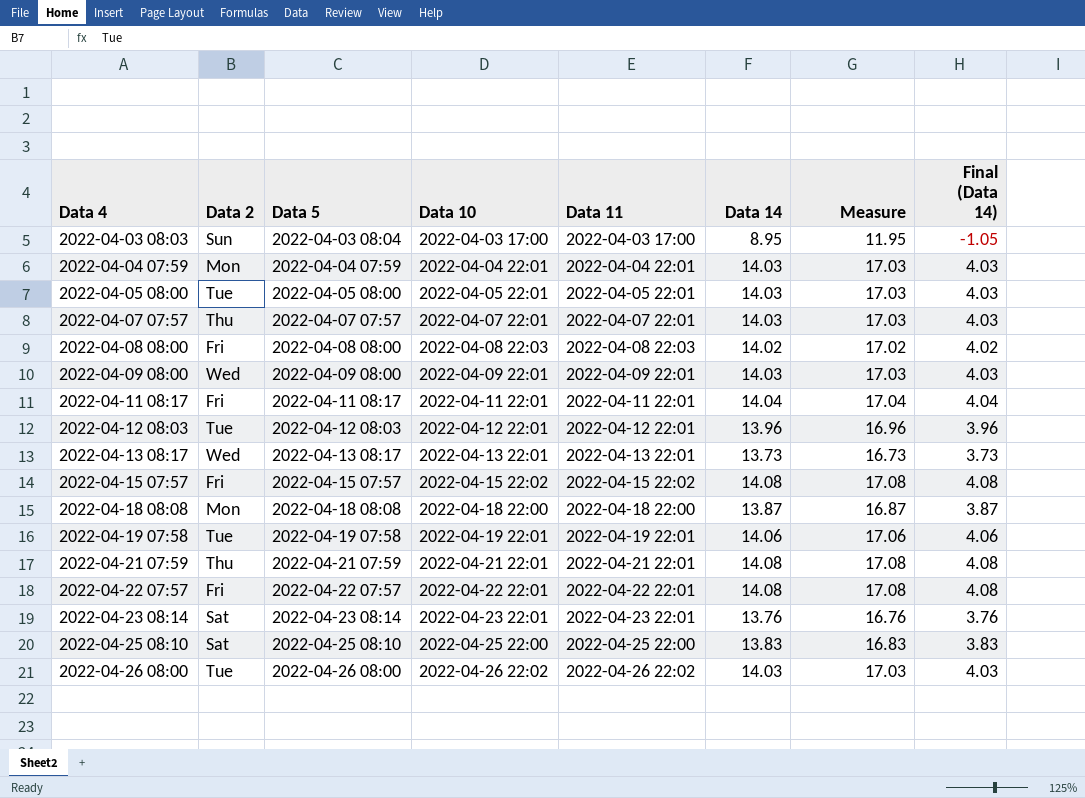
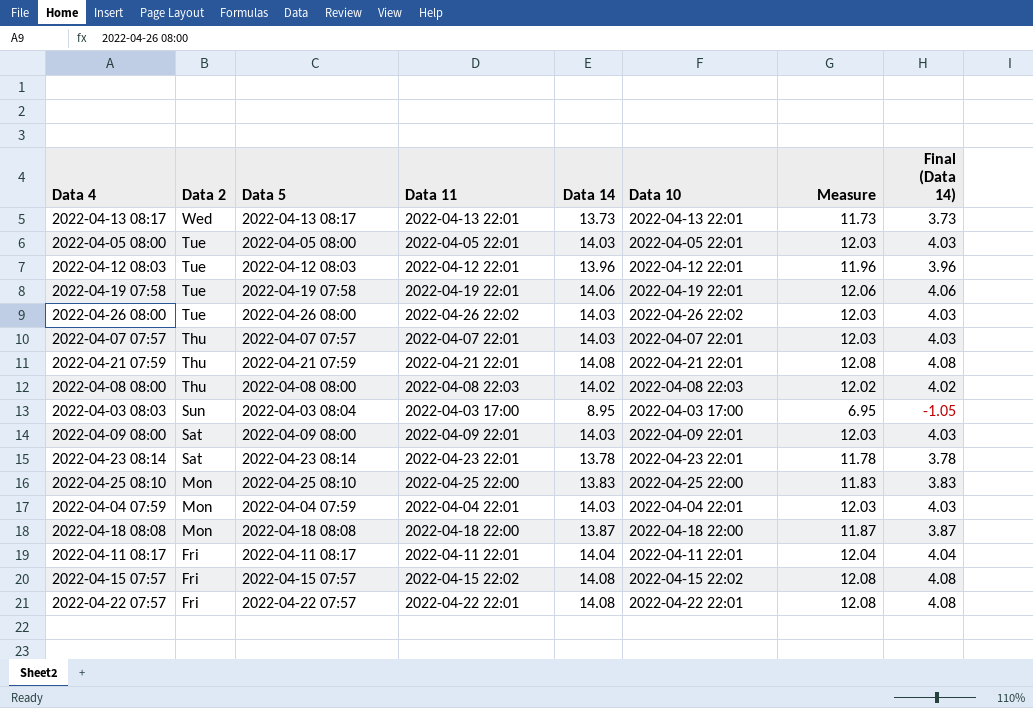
row order: Data 4 ascending -> Data 2 descending
column Data 10 | position: 4 -> 6
column Measure | formula: [Data 14] + 3 -> [Data 14] - 2
2022-04-08 08:00 | Data 2: Fri -> Thu
2022-04-09 08:00 | Data 2: Wed -> Sat
2022-04-23 08:14 | Data 14: 13.76 -> 13.78
2022-04-23 08:14 | Final (Data 14): 3.76 -> 3.78
2022-04-25 08:10 | Data 2: Sat -> Mon

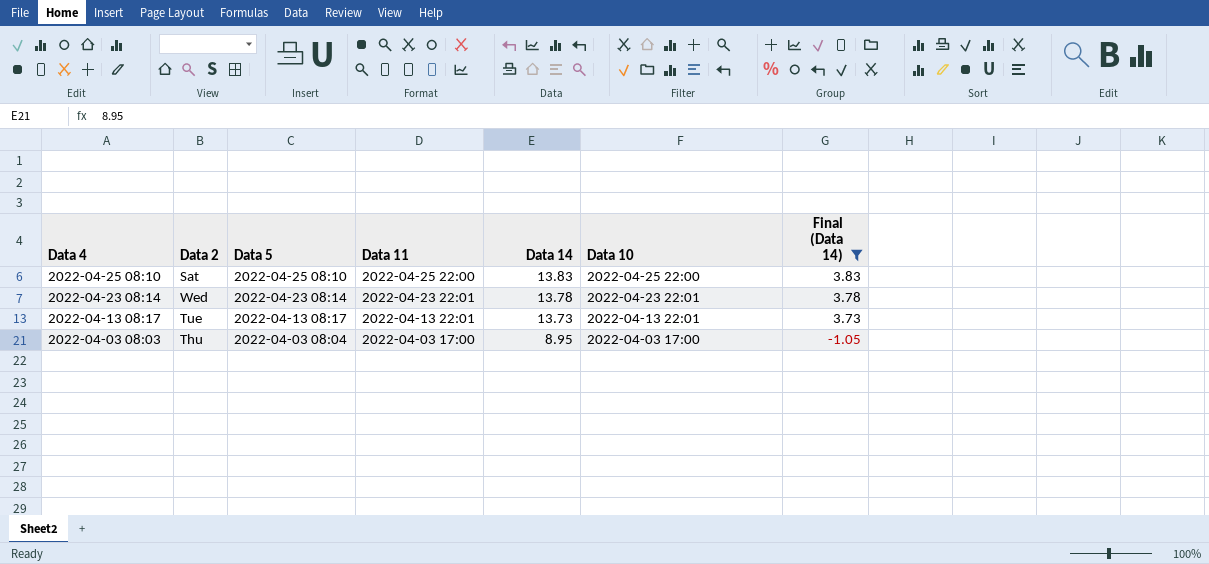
filter: none -> Final (Data 14) <= 3.83
row order: Data 2 descending -> Data 4 descending
column Measure | formula: [Data 14] - 2 -> none
2022-04-25 08:10 | Data 2: Mon -> Sat
2022-04-23 08:14 | Data 2: Sat -> Wed
2022-04-13 08:17 | Data 2: Wed -> Tue
2022-04-03 08:03 | Data 2: Sun -> Thu

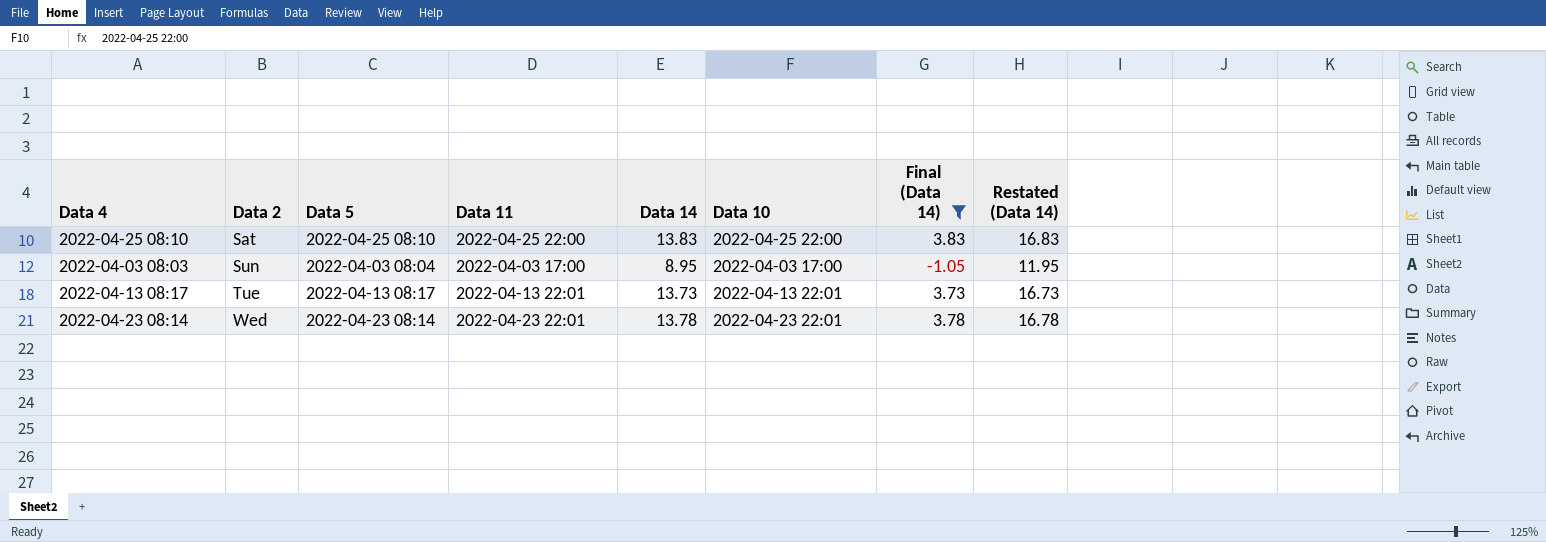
row order: Data 4 descending -> Data 2 ascending
column Restated (Data 14) | formula: none -> [Data 14] + 3
2022-04-03 08:03 | Data 2: Thu -> Sun

